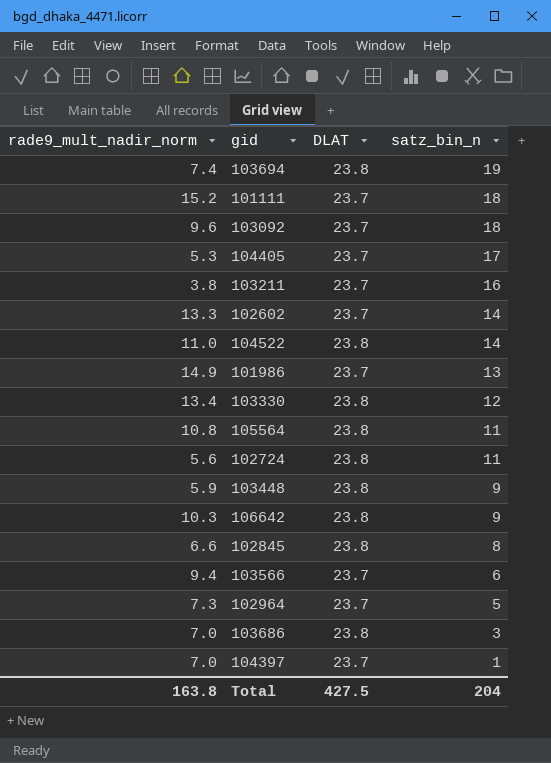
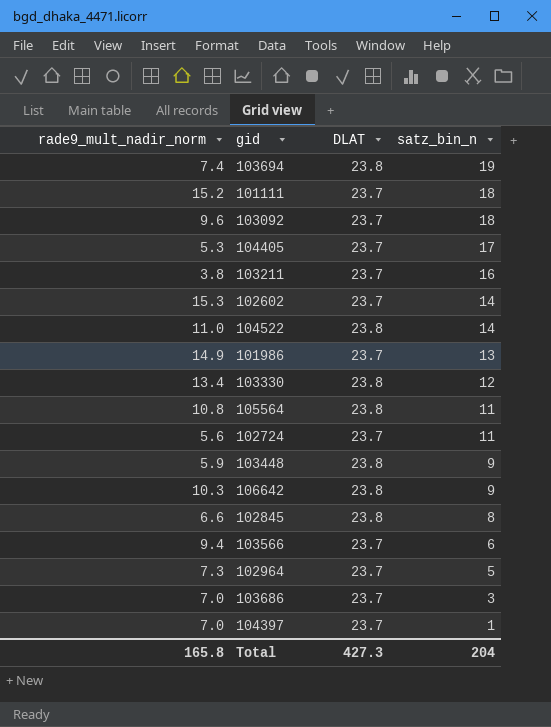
102602 | rade9_mult_nadir_norm: 13.3 -> 15.3
102724 | DLAT: 23.8 -> 23.7
103686 | DLAT: 23.8 -> 23.7
Total | rade9_mult_nadir_norm: 163.8 -> 165.8
Total | DLAT: 427.5 -> 427.3

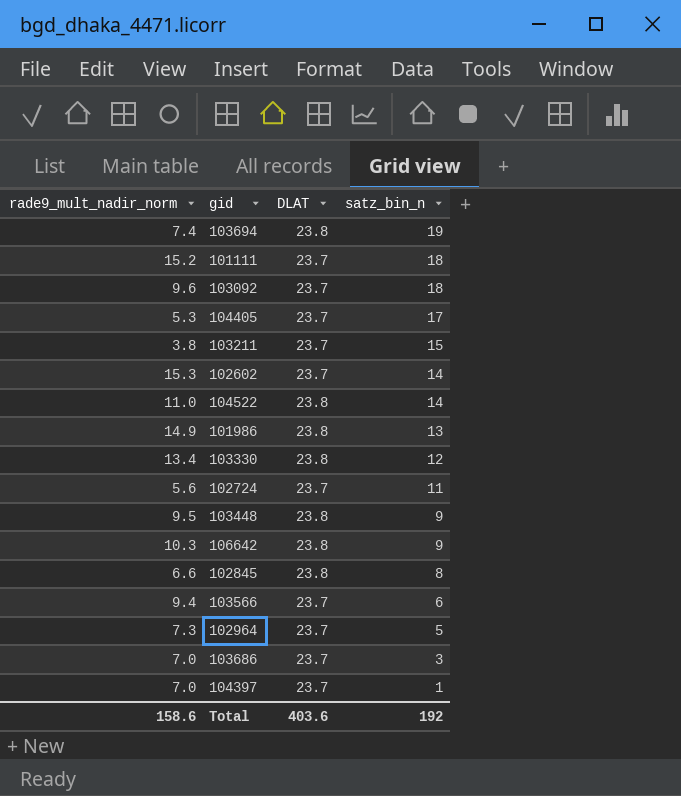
row 105564: 10.8 | 23.8 | 11 -> none
103211 | satz_bin_n: 16 -> 15
101986 | DLAT: 23.7 -> 23.8
103448 | rade9_mult_nadir_norm: 5.9 -> 9.5
Total | rade9_mult_nadir_norm: 165.8 -> 158.6
Total | DLAT: 427.3 -> 403.6
Total | satz_bin_n: 204 -> 192

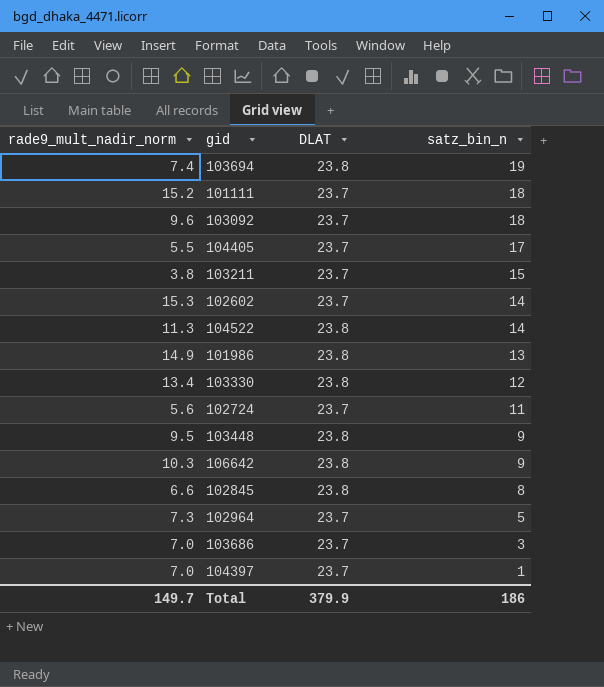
row 103566: 9.4 | 23.7 | 6 -> none
104405 | rade9_mult_nadir_norm: 5.3 -> 5.5
104522 | rade9_mult_nadir_norm: 11.0 -> 11.3
Total | rade9_mult_nadir_norm: 158.6 -> 149.7
Total | DLAT: 403.6 -> 379.9
Total | satz_bin_n: 192 -> 186

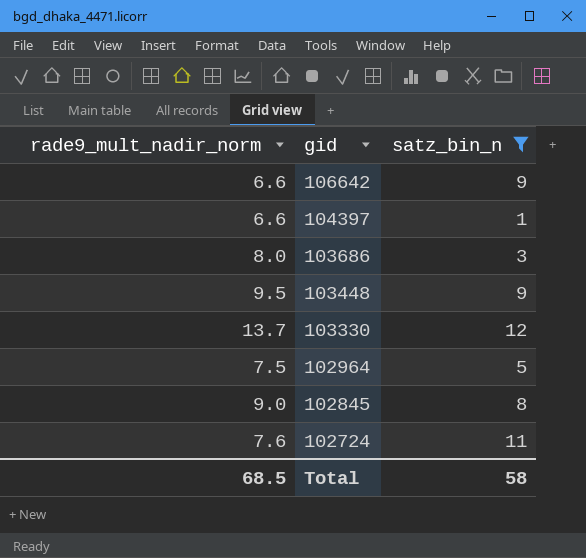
filter: none -> satz_bin_n <= 12
row order: satz_bin_n descending -> gid descending
column DLAT | position: 3 -> none
106642 | rade9_mult_nadir_norm: 10.3 -> 6.6
104397 | rade9_mult_nadir_norm: 7.0 -> 6.6
103686 | rade9_mult_nadir_norm: 7.0 -> 8.0
103330 | rade9_mult_nadir_norm: 13.4 -> 13.7
102964 | rade9_mult_nadir_norm: 7.3 -> 7.5
102845 | rade9_mult_nadir_norm: 6.6 -> 9.0
102724 | rade9_mult_nadir_norm: 5.6 -> 7.6
Total | rade9_mult_nadir_norm: 149.7 -> 68.5
Total | satz_bin_n: 186 -> 58

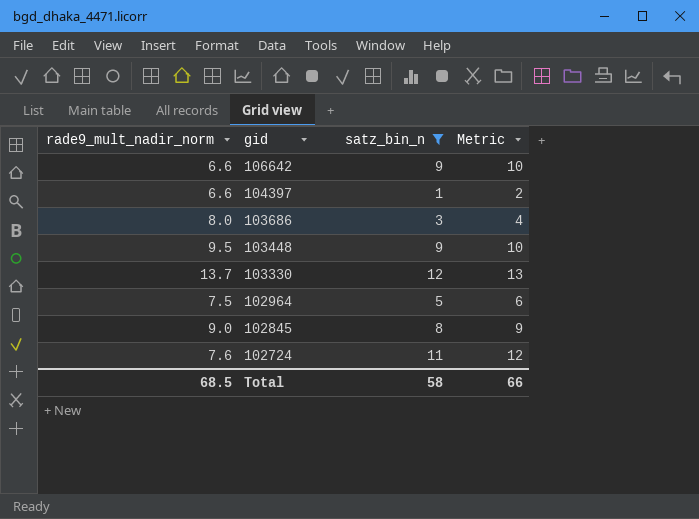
column Metric | formula: none -> [satz_bin_n] + 1

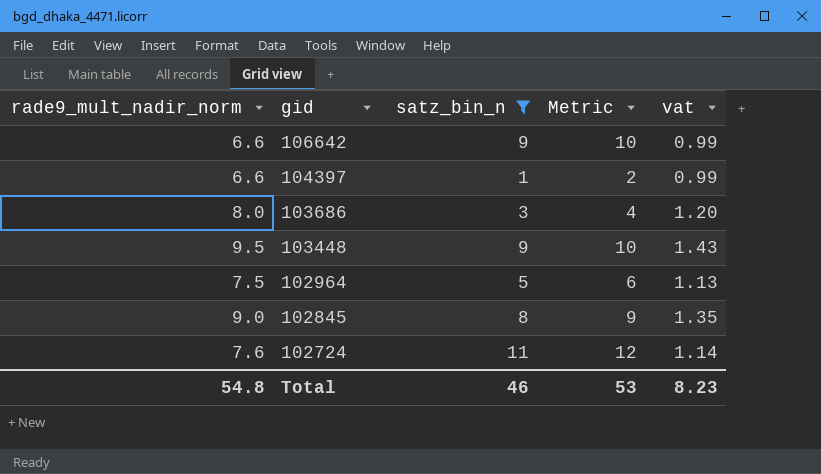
column vat | formula: none -> [rade9_mult_nadir_norm] * 0.15
row 103330: 13.7 | 12 | 13 -> none
Total | rade9_mult_nadir_norm: 68.5 -> 54.8
Total | satz_bin_n: 58 -> 46
Total | Metric: 66 -> 53

